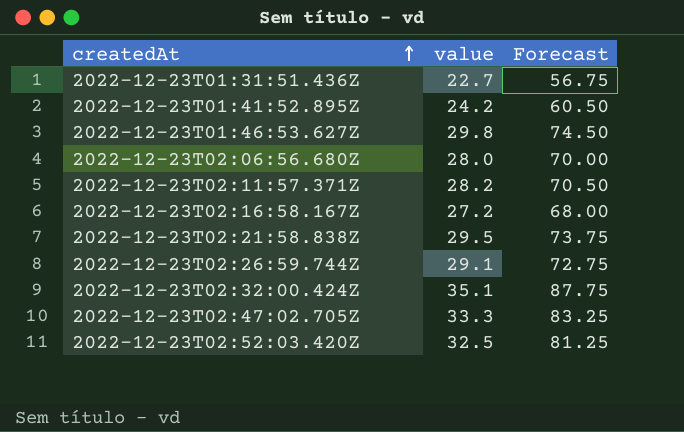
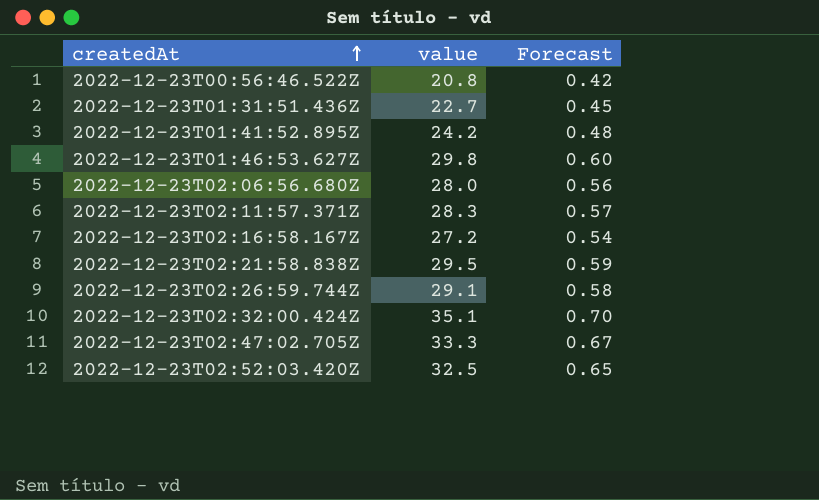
column Forecast | formula: [value] * 2.5 -> [value] * 0.02
row 2022-12-23T00:56:46.522Z: none -> 20.8 | 0.42
2022-12-23T02:11:57.371Z | value: 28.2 -> 28.3

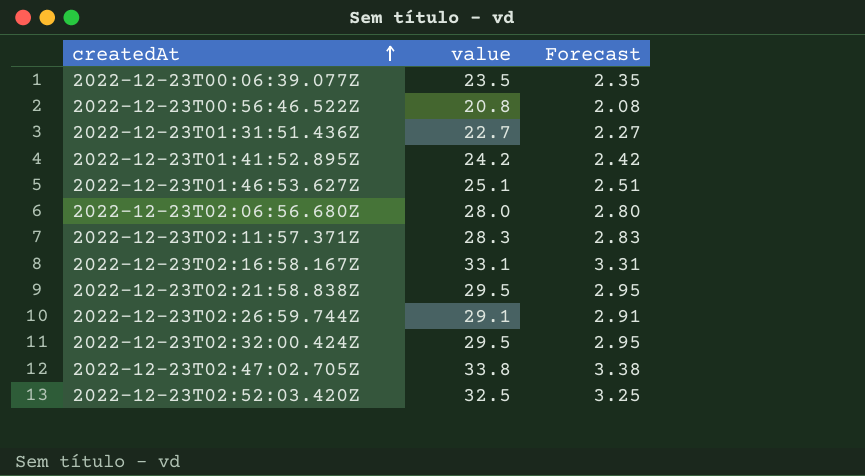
column Forecast | formula: [value] * 0.02 -> [value] * 0.1
row 2022-12-23T00:06:39.077Z: none -> 23.5 | 2.35
2022-12-23T01:46:53.627Z | value: 29.8 -> 25.1
2022-12-23T02:16:58.167Z | value: 27.2 -> 33.1
2022-12-23T02:32:00.424Z | value: 35.1 -> 29.5
2022-12-23T02:47:02.705Z | value: 33.3 -> 33.8

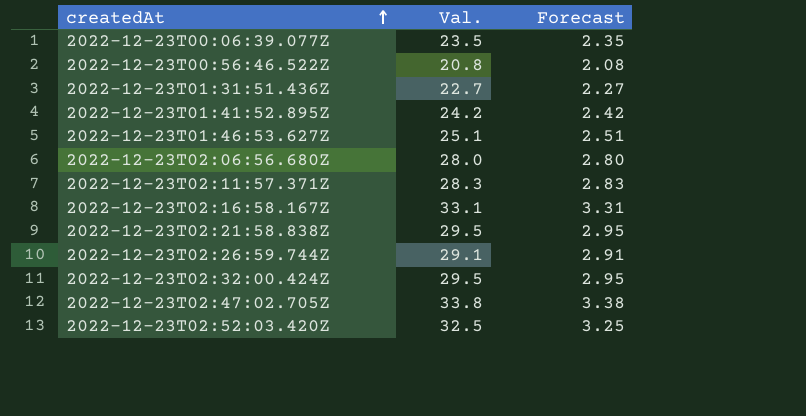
column name: value -> Val.

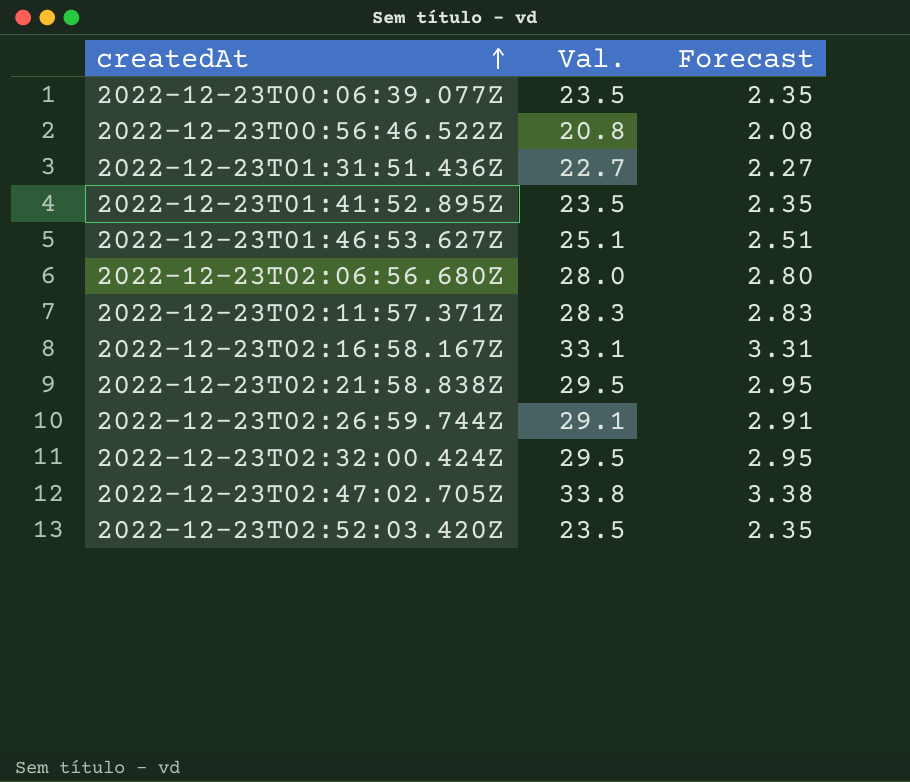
2022-12-23T01:41:52.895Z | Val.: 24.2 -> 23.5
2022-12-23T01:41:52.895Z | Forecast: 2.42 -> 2.35
2022-12-23T02:52:03.420Z | Val.: 32.5 -> 23.5
2022-12-23T02:52:03.420Z | Forecast: 3.25 -> 2.35

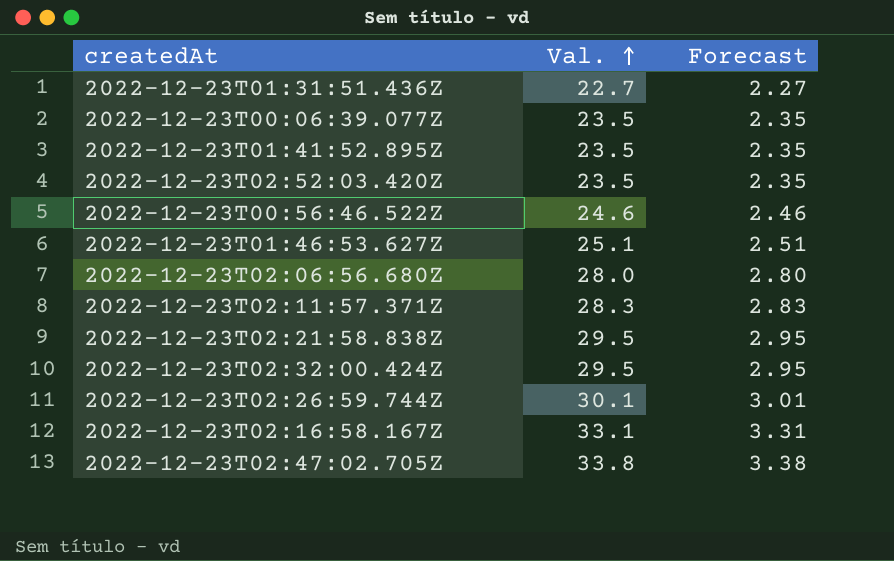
row order: createdAt ascending -> Val. ascending
2022-12-23T00:56:46.522Z | Val.: 20.8 -> 24.6
2022-12-23T00:56:46.522Z | Forecast: 2.08 -> 2.46
2022-12-23T02:26:59.744Z | Val.: 29.1 -> 30.1
2022-12-23T02:26:59.744Z | Forecast: 2.91 -> 3.01

